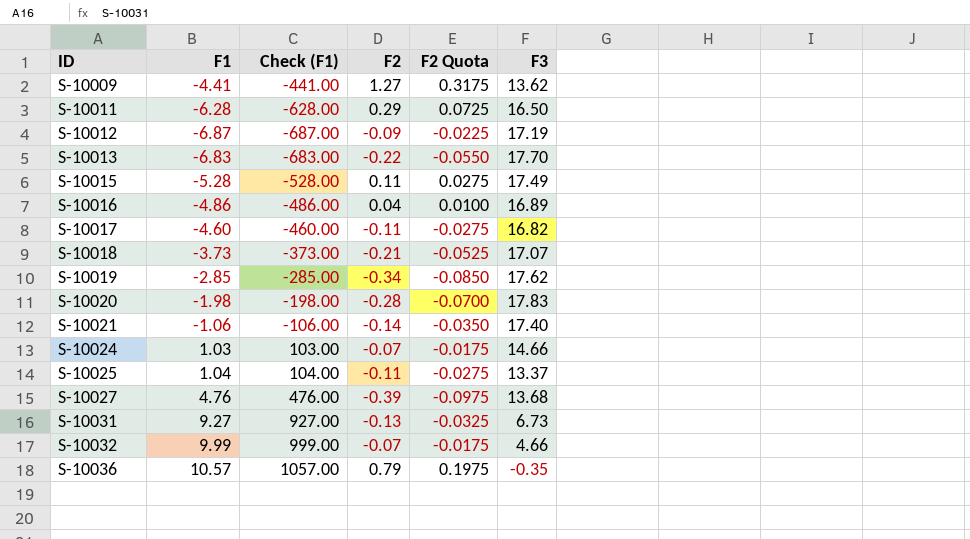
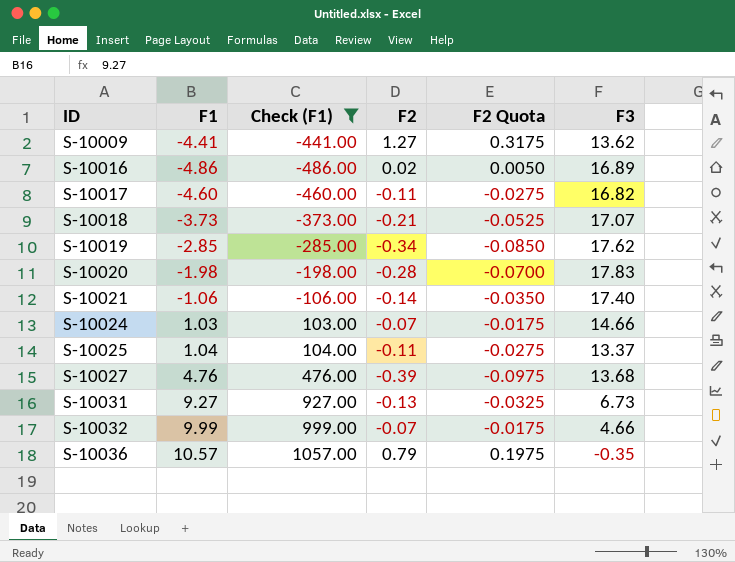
filter: none -> Check (F1) >= -486.00
S-10016 | F2: 0.04 -> 0.02
S-10016 | F2 Quota: 0.0100 -> 0.0050

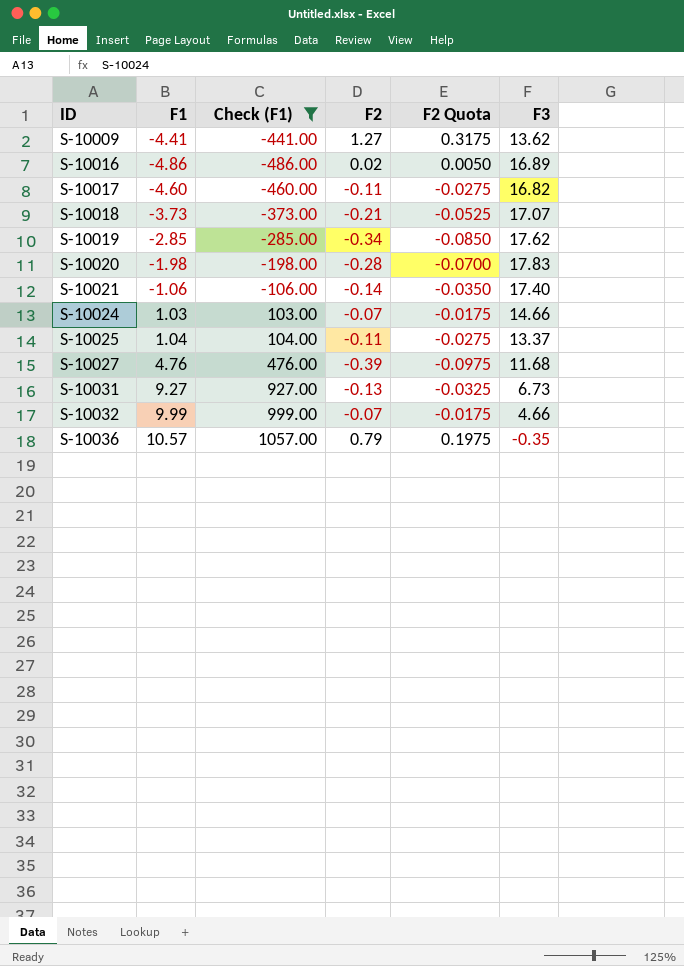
S-10027 | F3: 13.68 -> 11.68

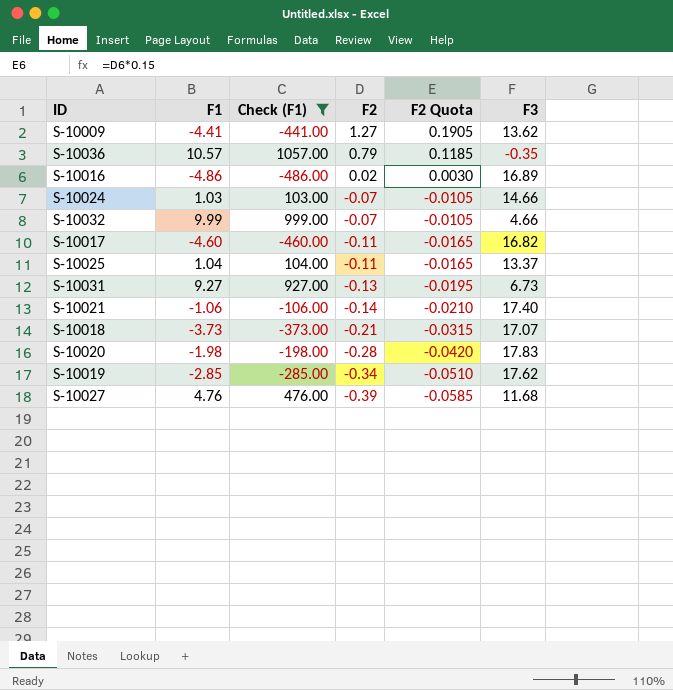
row order: ID ascending -> F2 descending
column F2 Quota | formula: [F2] * 0.25 -> [F2] * 0.15

